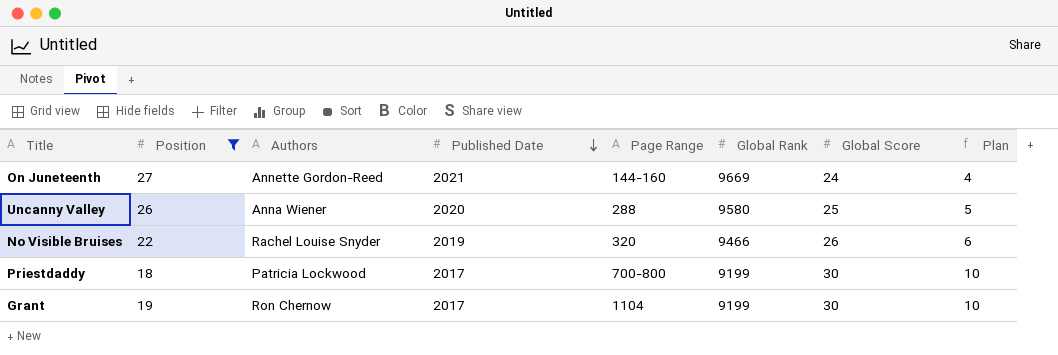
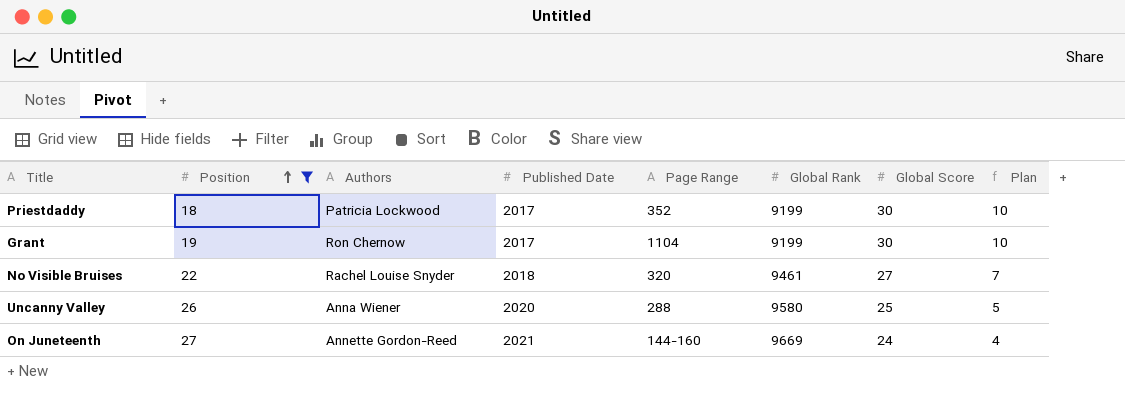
row order: Published Date descending -> Position ascending
Priestdaddy | Page Range: 700-800 -> 352
No Visible Bruises | Published Date: 2019 -> 2018
No Visible Bruises | Global Rank: 9466 -> 9461
No Visible Bruises | Global Score: 26 -> 27
No Visible Bruises | Plan: 6 -> 7

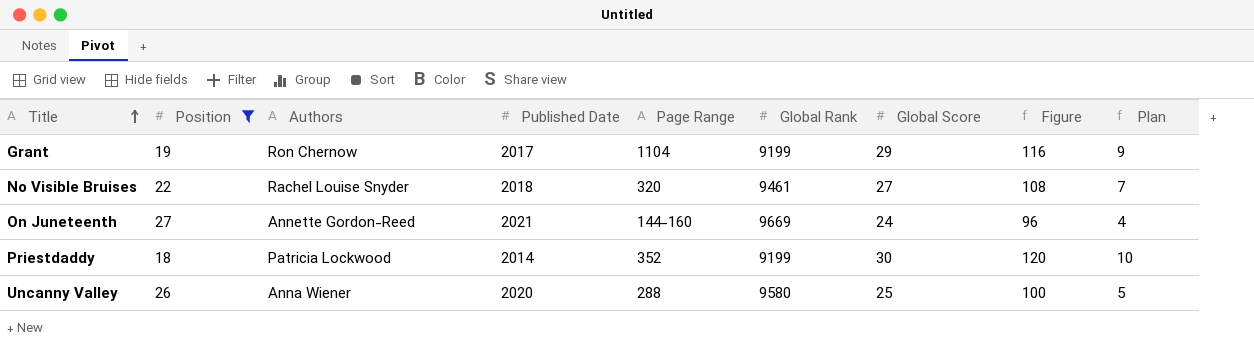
row order: Position ascending -> Title ascending
column Figure | formula: none -> [Global Score] * 4
Grant | Global Score: 30 -> 29
Grant | Plan: 10 -> 9
Priestdaddy | Published Date: 2017 -> 2014

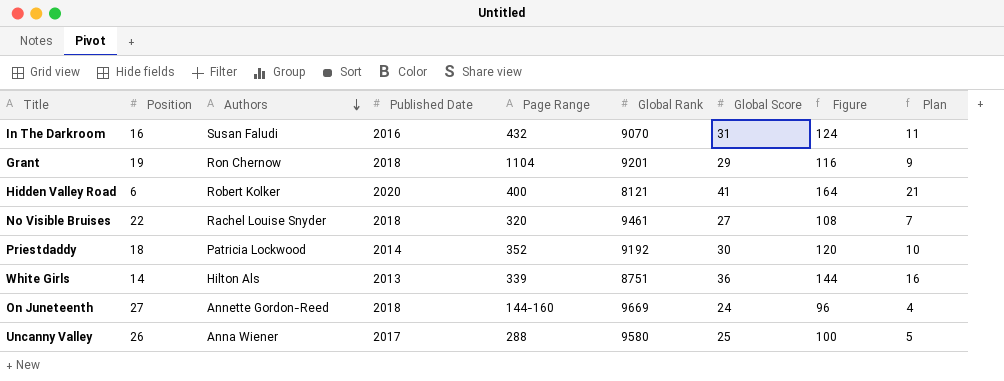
filter: Position >= 18 -> none
row order: Title ascending -> Authors descending
Grant | Published Date: 2017 -> 2018
Grant | Global Rank: 9199 -> 9201
Priestdaddy | Global Rank: 9199 -> 9192
On Juneteenth | Published Date: 2021 -> 2018
Uncanny Valley | Published Date: 2020 -> 2017

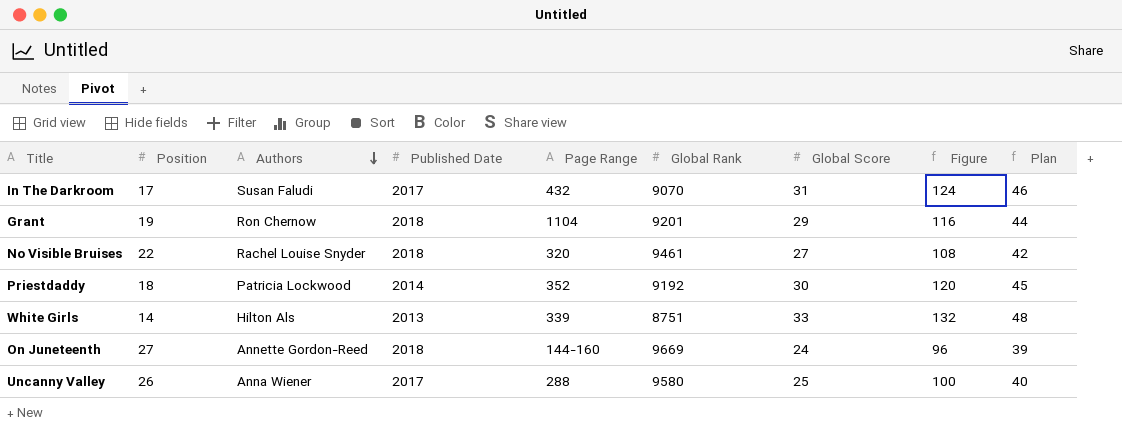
column Plan | formula: [Global Score] - 20 -> [Global Score] + 15
row Hidden Valley Road: 6 | Robert Kolker | 2020 | 400 | 8121 | 41 | 164 | 21 -> none
In The Darkroom | Position: 16 -> 17
In The Darkroom | Published Date: 2016 -> 2017
White Girls | Global Score: 36 -> 33
White Girls | Figure: 144 -> 132

